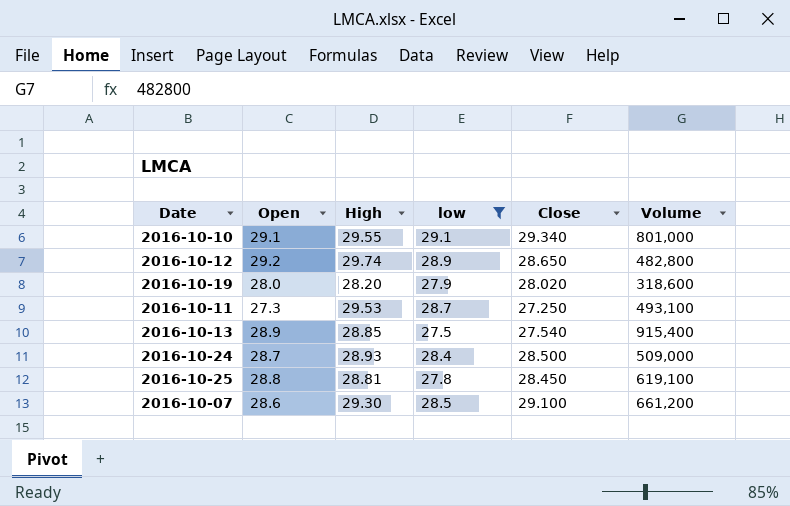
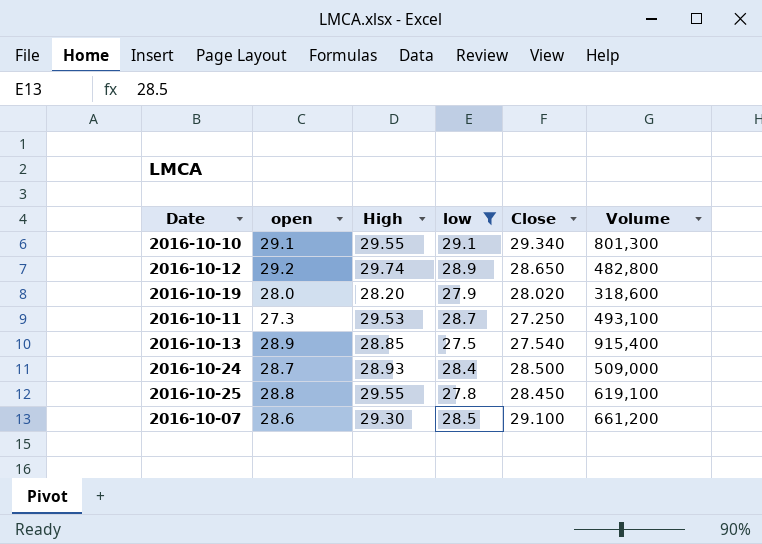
column name: Open -> open
2016-10-10 | Volume: 801,000 -> 801,300
2016-10-25 | High: 28.81 -> 29.55

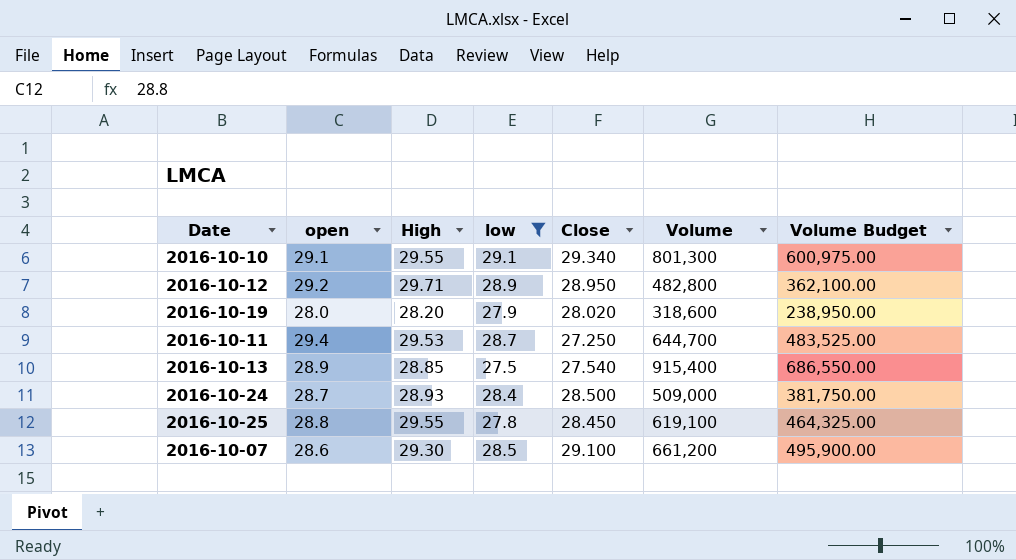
column Volume Budget | formula: none -> [Volume] * 0.75
2016-10-12 | High: 29.74 -> 29.71
2016-10-12 | Close: 28.650 -> 28.950
2016-10-11 | open: 27.3 -> 29.4
2016-10-11 | Volume: 493,100 -> 644,700

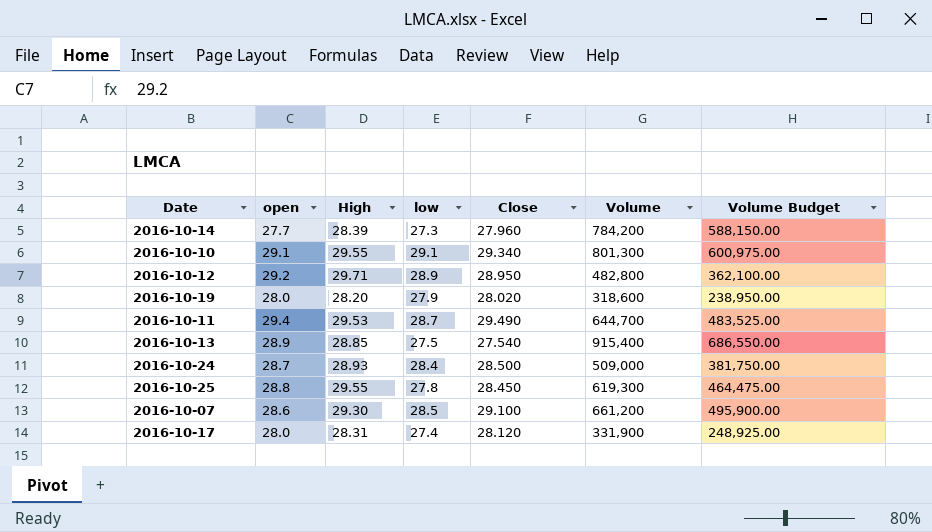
filter: low >= 27.5 -> none
2016-10-11 | Close: 27.250 -> 29.490
2016-10-25 | Volume: 619,100 -> 619,300
2016-10-25 | Volume Budget: 464,325.00 -> 464,475.00

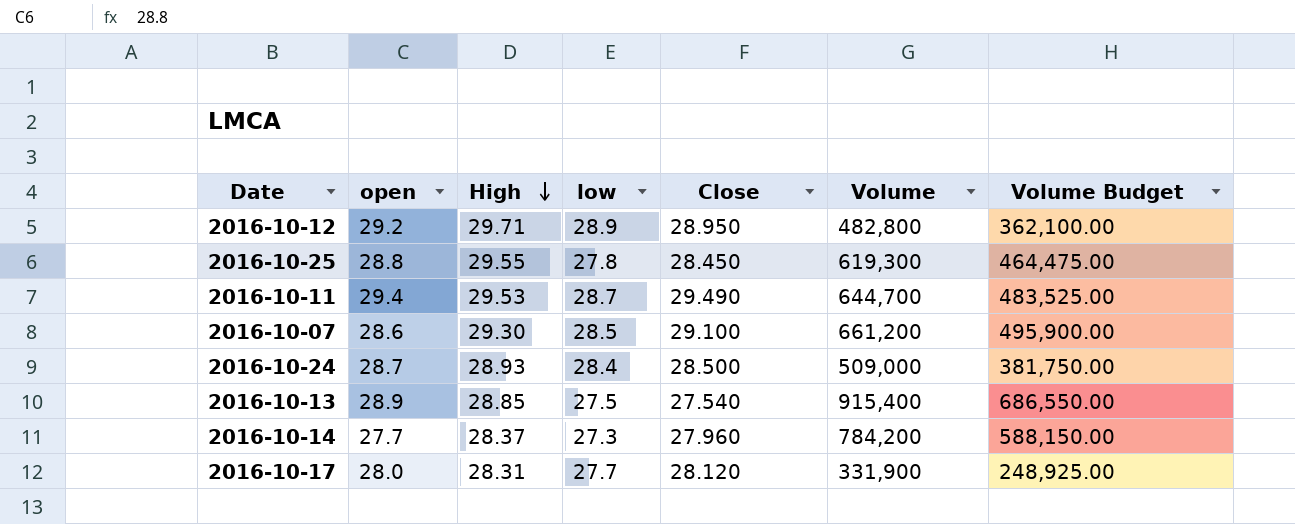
row order: none -> High descending
row 2016-10-10: 29.1 | 29.55 | 29.1 | 29.340 | 801,300 | 600,975.00 -> none
row 2016-10-19: 28.0 | 28.20 | 27.9 | 28.020 | 318,600 | 238,950.00 -> none
2016-10-14 | High: 28.39 -> 28.37
2016-10-17 | low: 27.4 -> 27.7

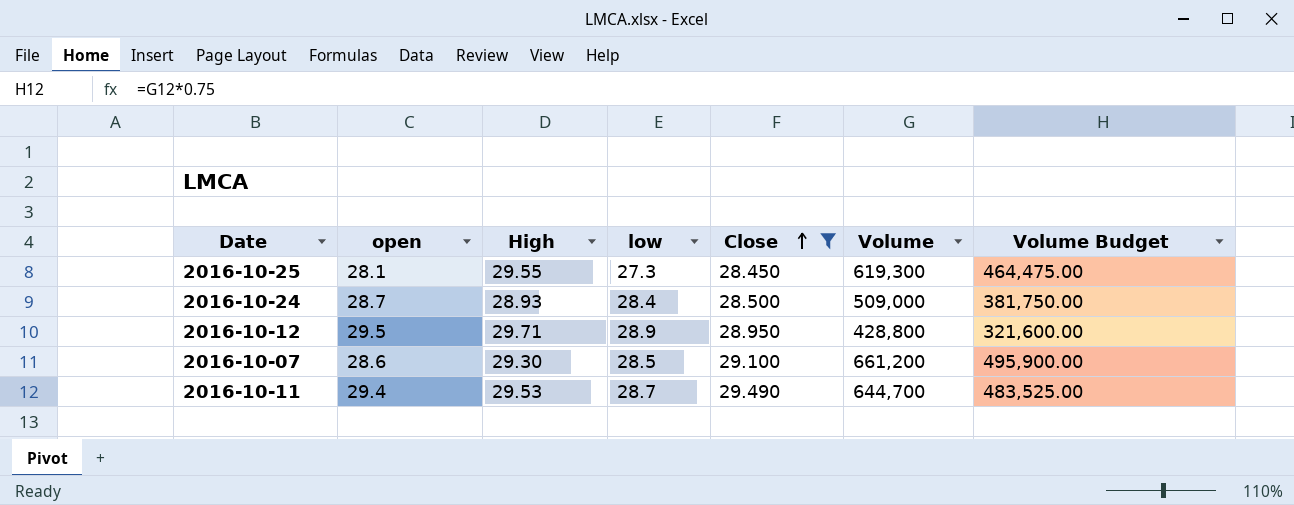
filter: none -> Close >= 28.450
row order: High descending -> Close ascending
2016-10-25 | open: 28.8 -> 28.1
2016-10-25 | low: 27.8 -> 27.3
2016-10-12 | open: 29.2 -> 29.5
2016-10-12 | Volume: 482,800 -> 428,800
2016-10-12 | Volume Budget: 362,100.00 -> 321,600.00

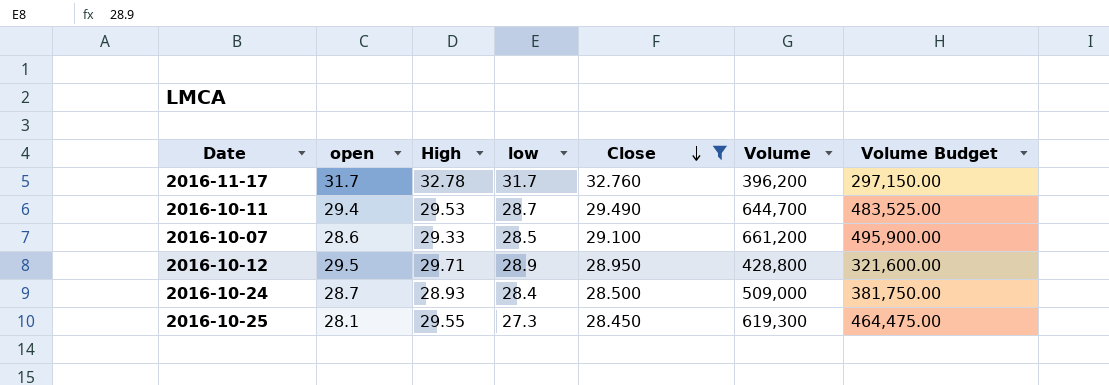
row order: Close ascending -> Close descending
row 2016-11-17: none -> 31.7 | 32.78 | 31.7 | 32.760 | 396,200 | 297,150.00
2016-10-07 | High: 29.30 -> 29.33

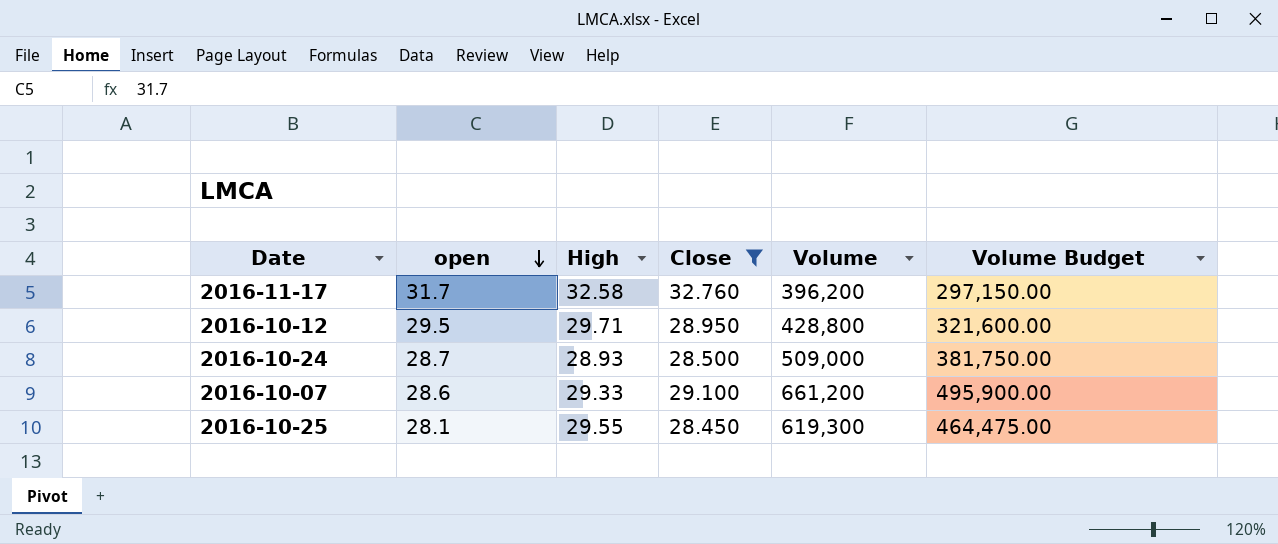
row order: Close descending -> open descending
column low | position: 4 -> none
row 2016-10-11: 29.4 | 29.53 | 28.7 | 29.490 | 644,700 | 483,525.00 -> none
2016-11-17 | High: 32.78 -> 32.58

